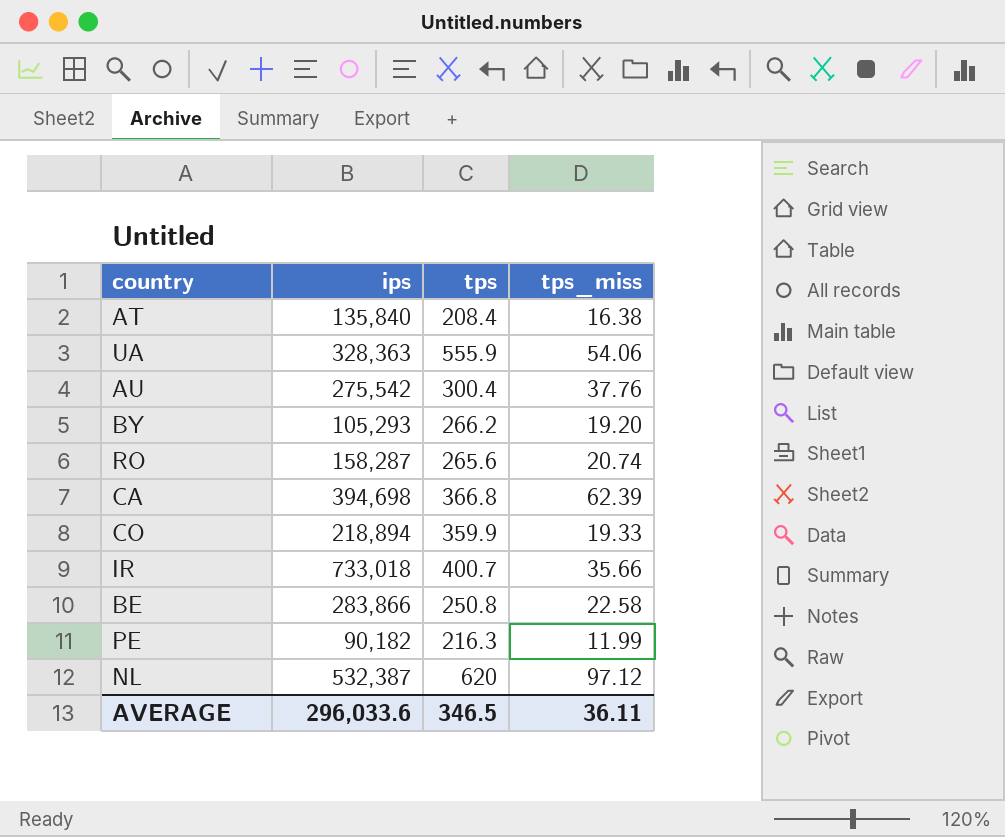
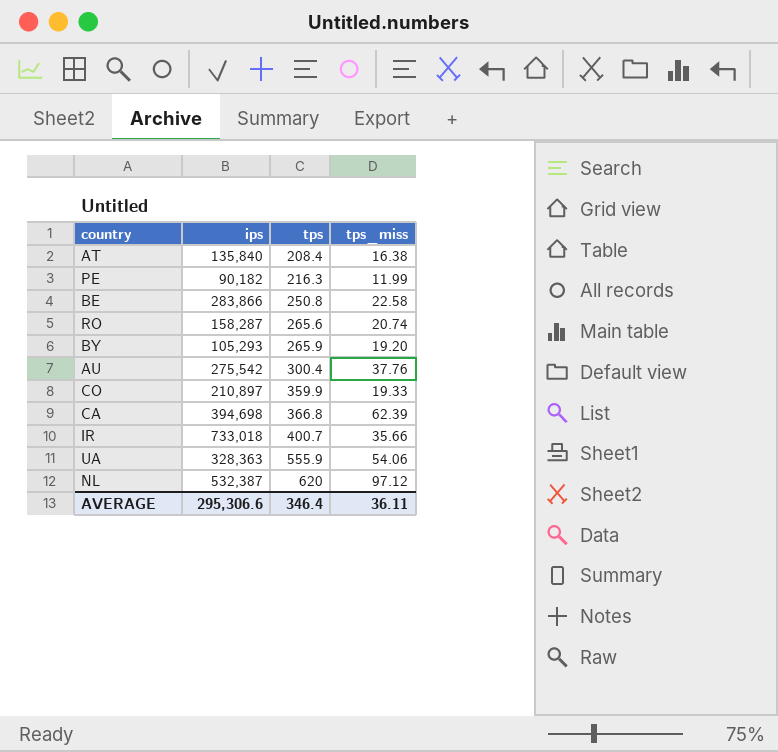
row order: none -> tps ascending
BY | tps: 266.2 -> 265.9
CO | ips: 218,894 -> 210,897
AVERAGE | ips: 296,033.6 -> 295,306.6
AVERAGE | tps: 346.5 -> 346.4

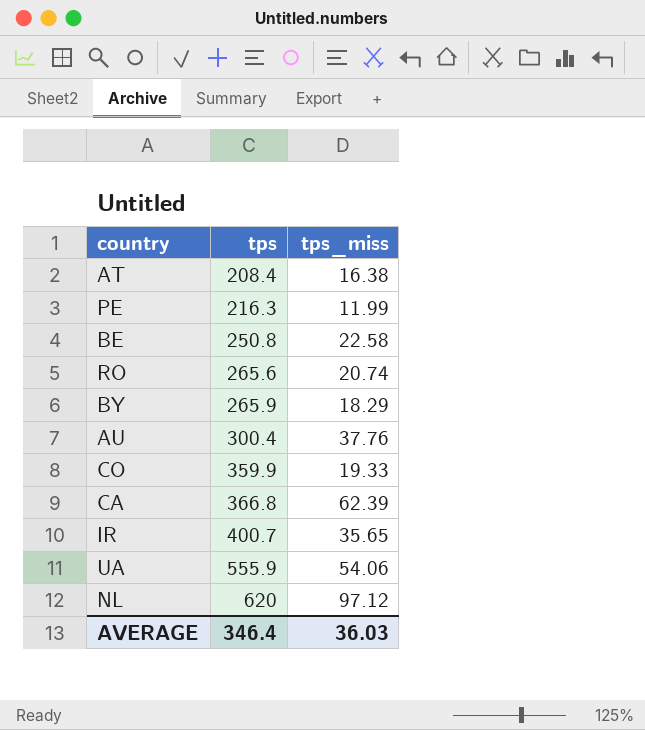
column ips | position: 2 -> none
BY | tps_miss: 19.20 -> 18.29
IR | tps_miss: 35.66 -> 35.65
AVERAGE | tps_miss: 36.11 -> 36.03

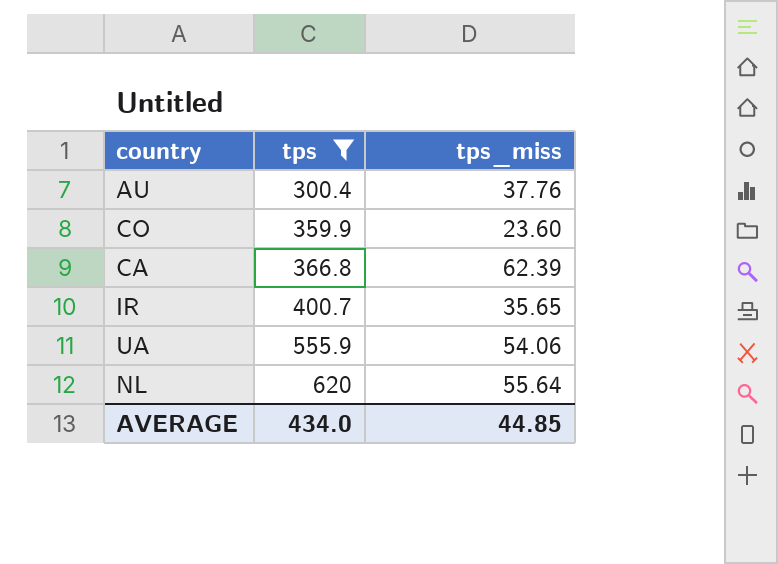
filter: none -> tps >= 300.4
CO | tps_miss: 19.33 -> 23.60
NL | tps_miss: 97.12 -> 55.64
AVERAGE | tps: 346.4 -> 434.0
AVERAGE | tps_miss: 36.03 -> 44.85

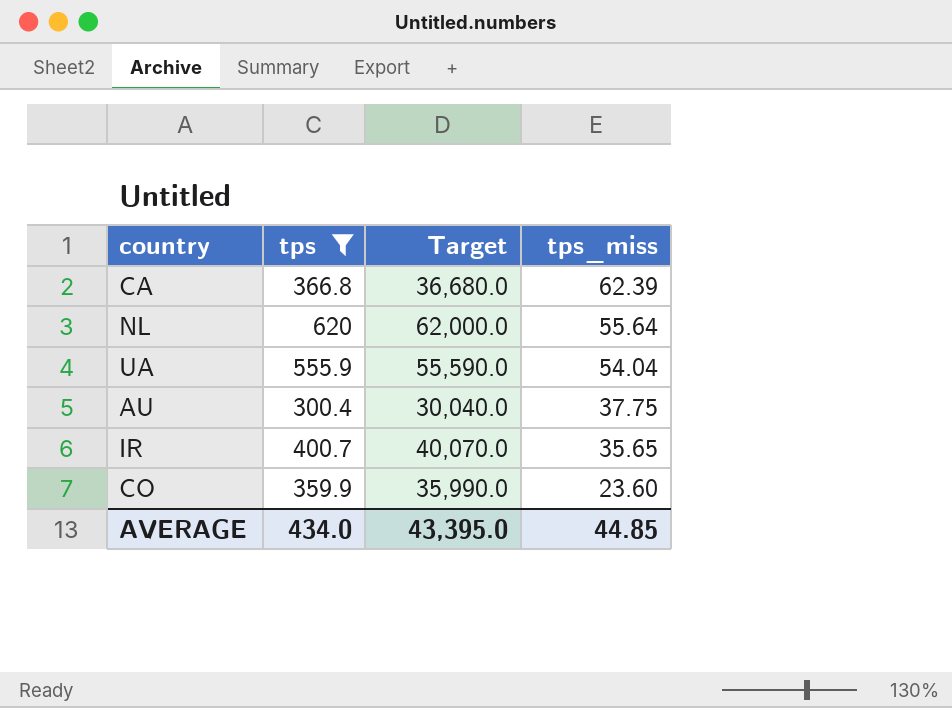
row order: tps ascending -> tps_miss descending
column Target | formula: none -> [tps] * 100
UA | tps_miss: 54.06 -> 54.04
AU | tps_miss: 37.76 -> 37.75

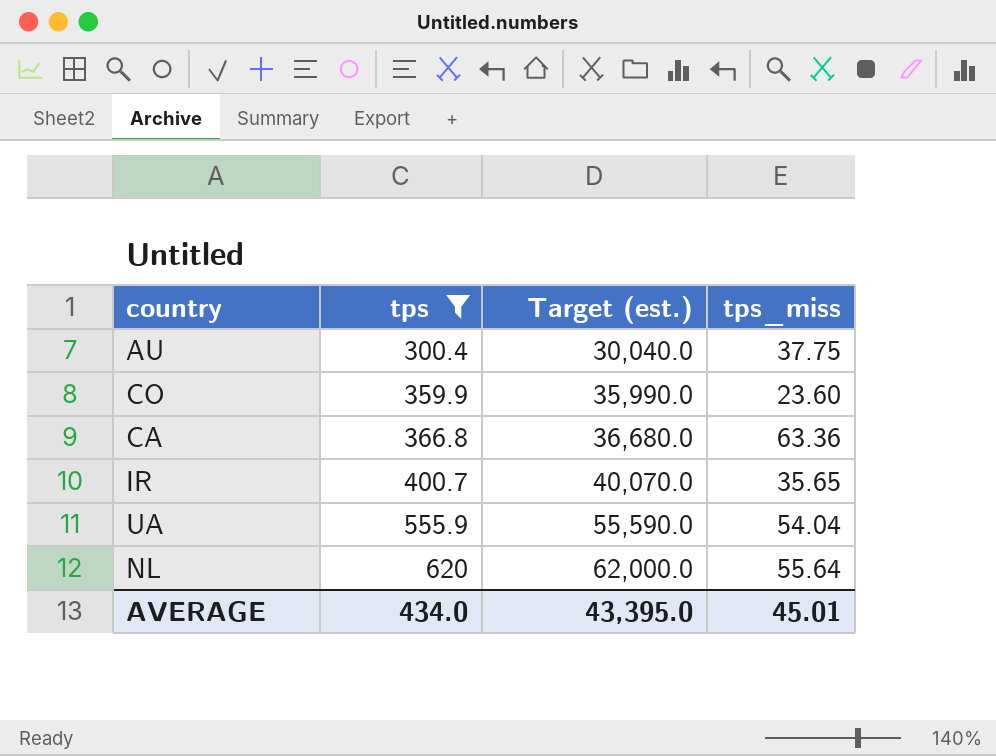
row order: tps_miss descending -> tps ascending
column name: Target -> Target (est.)
CA | tps_miss: 62.39 -> 63.36
AVERAGE | tps_miss: 44.85 -> 45.01

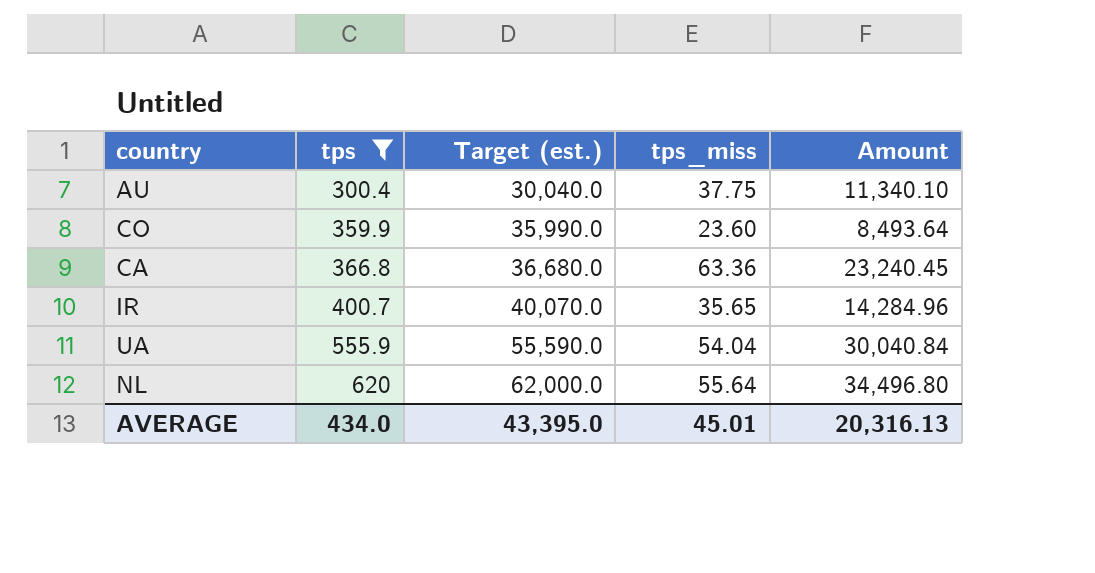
column Amount | formula: none -> [tps] * [tps_miss]

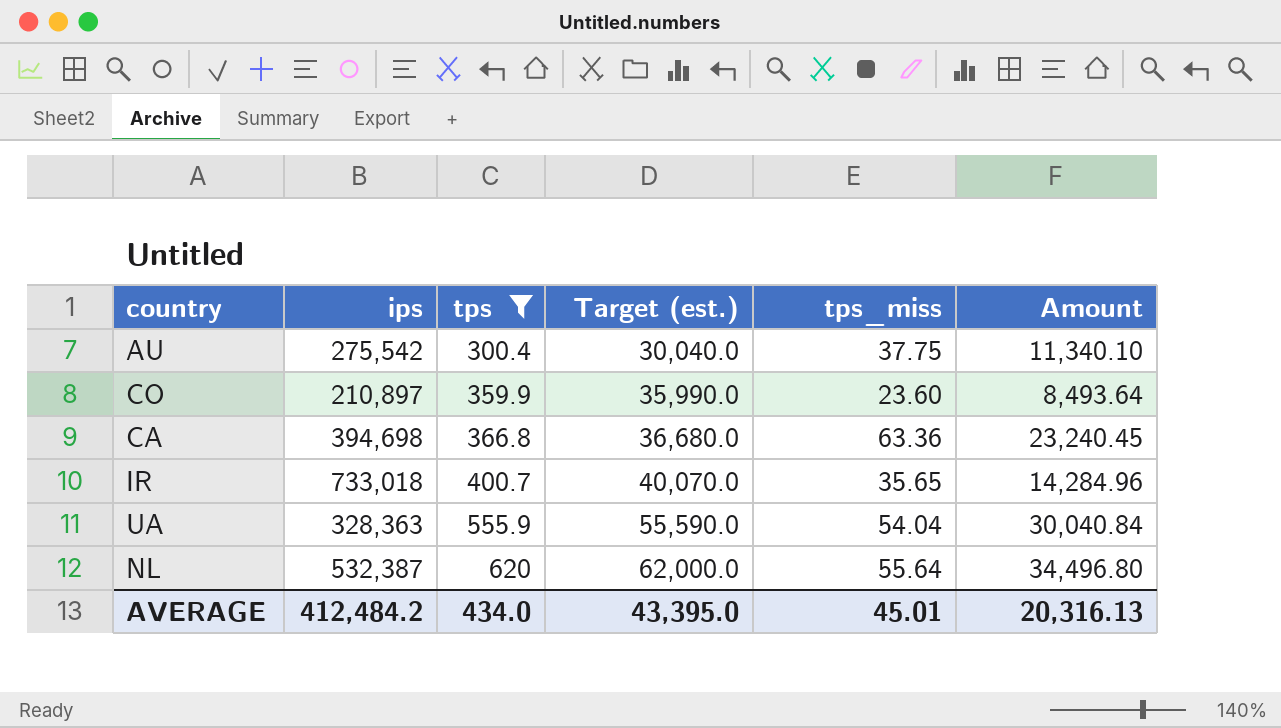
column ips | position: none -> 2

